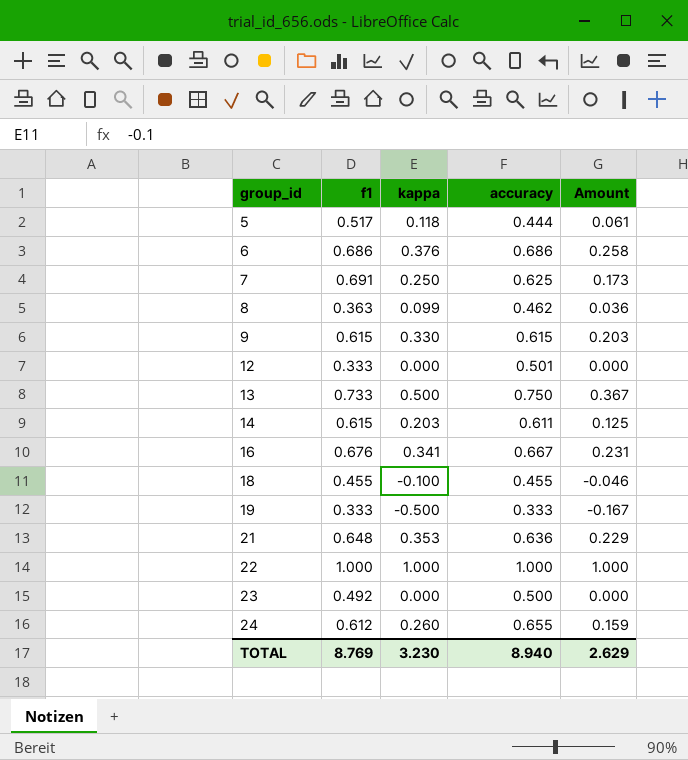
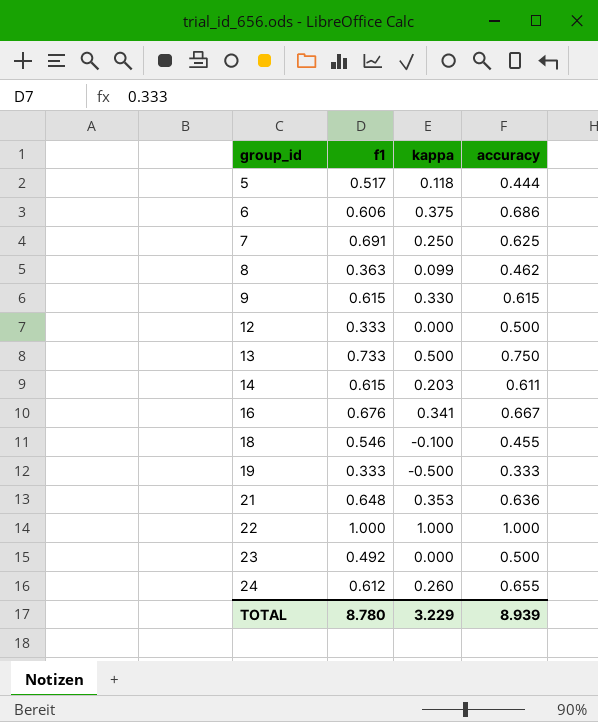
column Amount | formula: [f1] * [kappa] -> none
6 | f1: 0.686 -> 0.606
6 | kappa: 0.376 -> 0.375
12 | accuracy: 0.501 -> 0.500
18 | f1: 0.455 -> 0.546
TOTAL | f1: 8.769 -> 8.780
TOTAL | kappa: 3.230 -> 3.229
TOTAL | accuracy: 8.940 -> 8.939

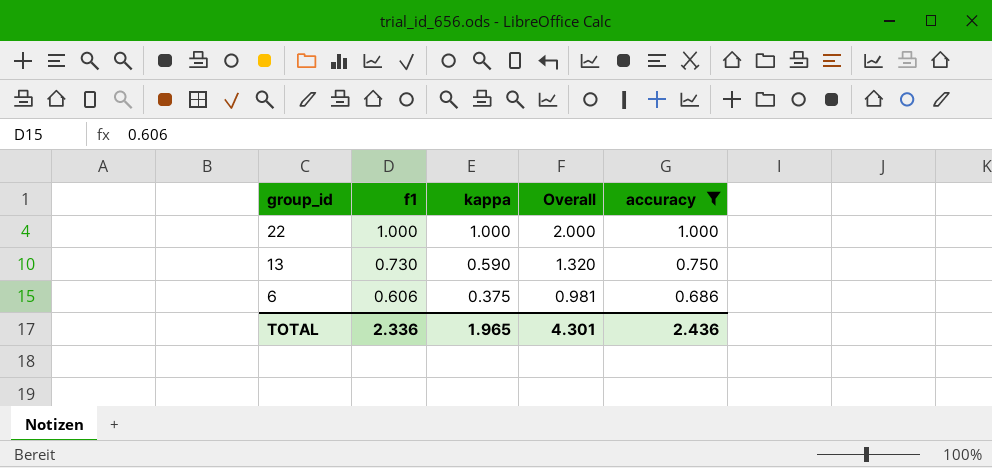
filter: none -> accuracy >= 0.686
row order: group_id ascending -> group_id descending
column Overall | formula: none -> [f1] + [kappa]
13 | f1: 0.733 -> 0.730
13 | kappa: 0.500 -> 0.590
TOTAL | f1: 8.780 -> 2.336
TOTAL | kappa: 3.229 -> 1.965
TOTAL | accuracy: 8.939 -> 2.436

